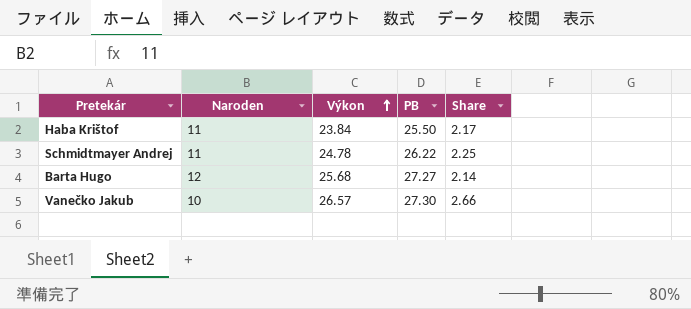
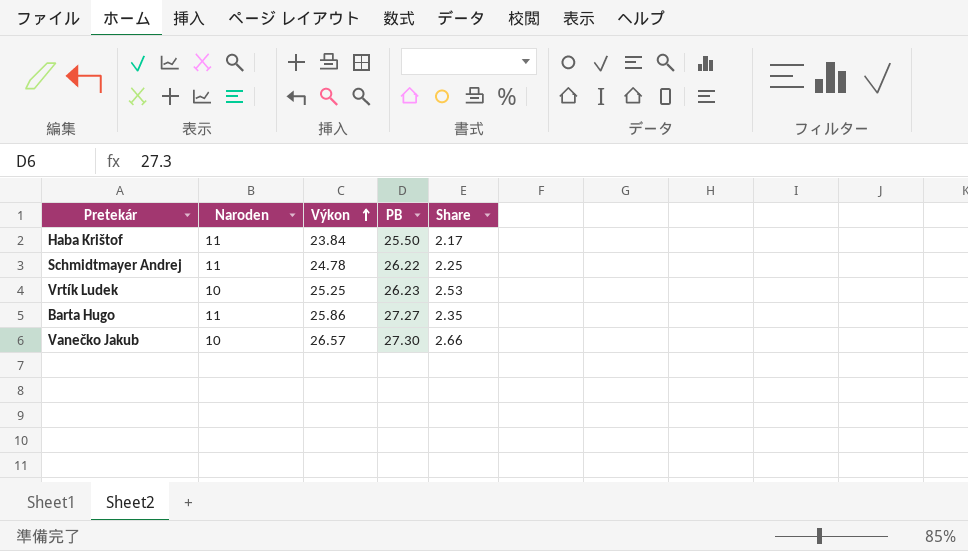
row Vrtík Ludek: none -> 10 | 25.25 | 26.23 | 2.53
Barta Hugo | Naroden: 12 -> 11
Barta Hugo | Výkon: 25.68 -> 25.86
Barta Hugo | Share: 2.14 -> 2.35

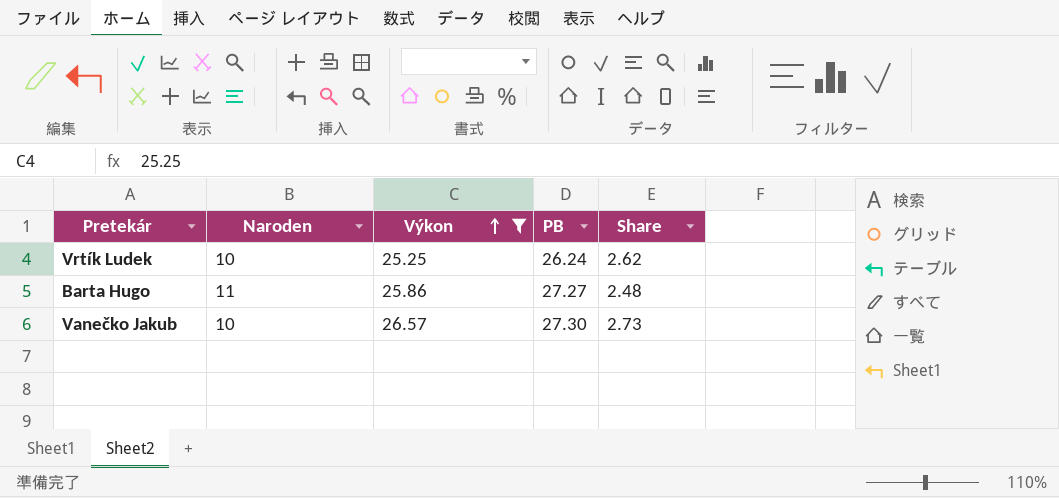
filter: none -> Výkon >= 25.25
column Share | formula: [Výkon] / [Naroden] -> [PB] / [Naroden]
Vrtík Ludek | PB: 26.23 -> 26.24

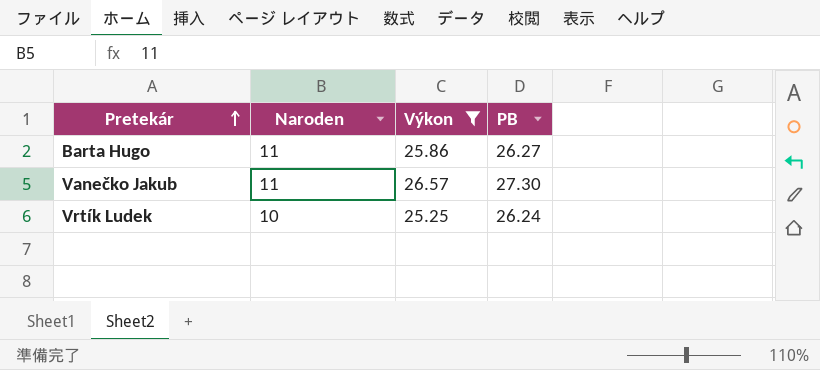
row order: Výkon ascending -> Pretekár ascending
column Share | formula: [PB] / [Naroden] -> none
Barta Hugo | PB: 27.27 -> 26.27
Vanečko Jakub | Naroden: 10 -> 11

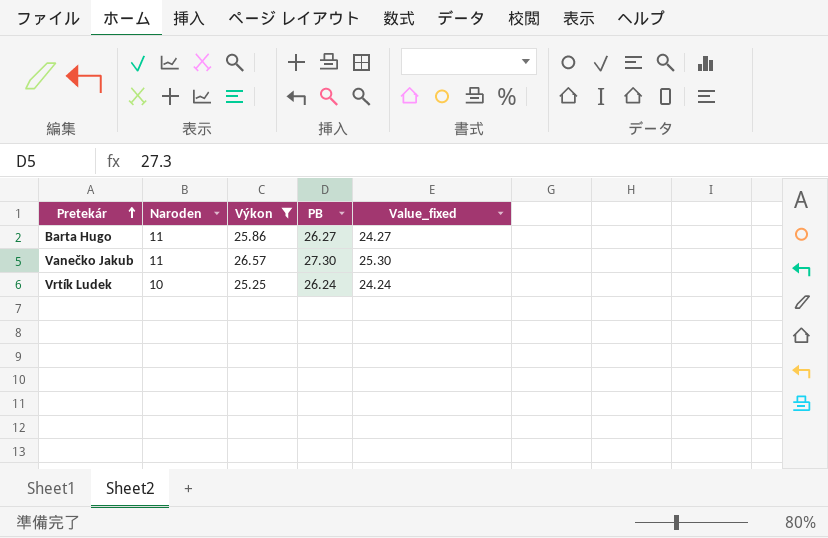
column Value_fixed | formula: none -> [PB] - 2

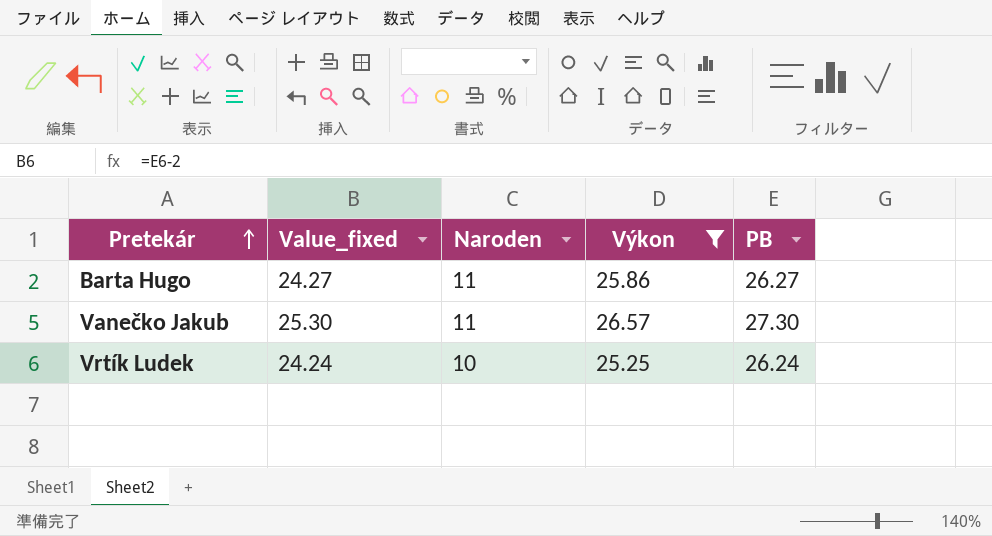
column Value_fixed | position: 5 -> 2

